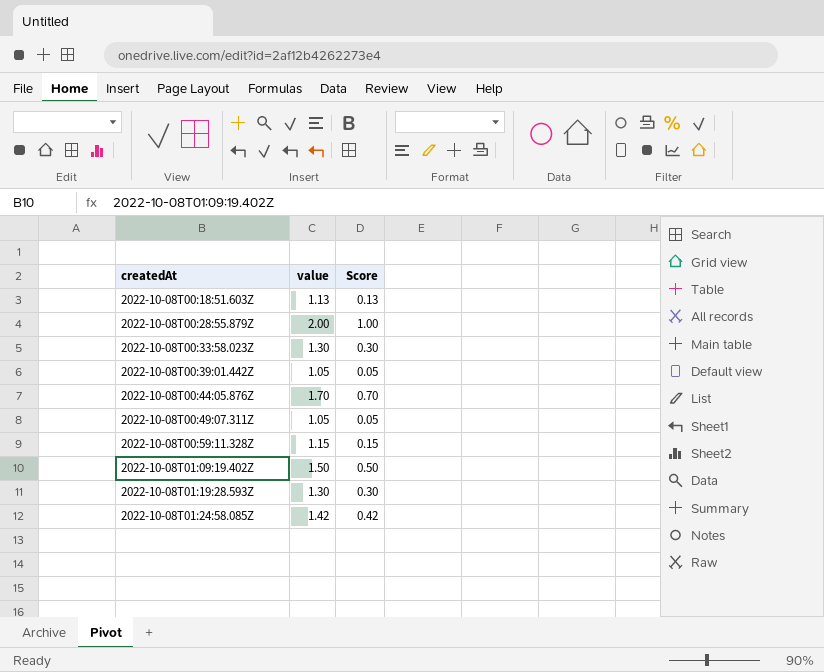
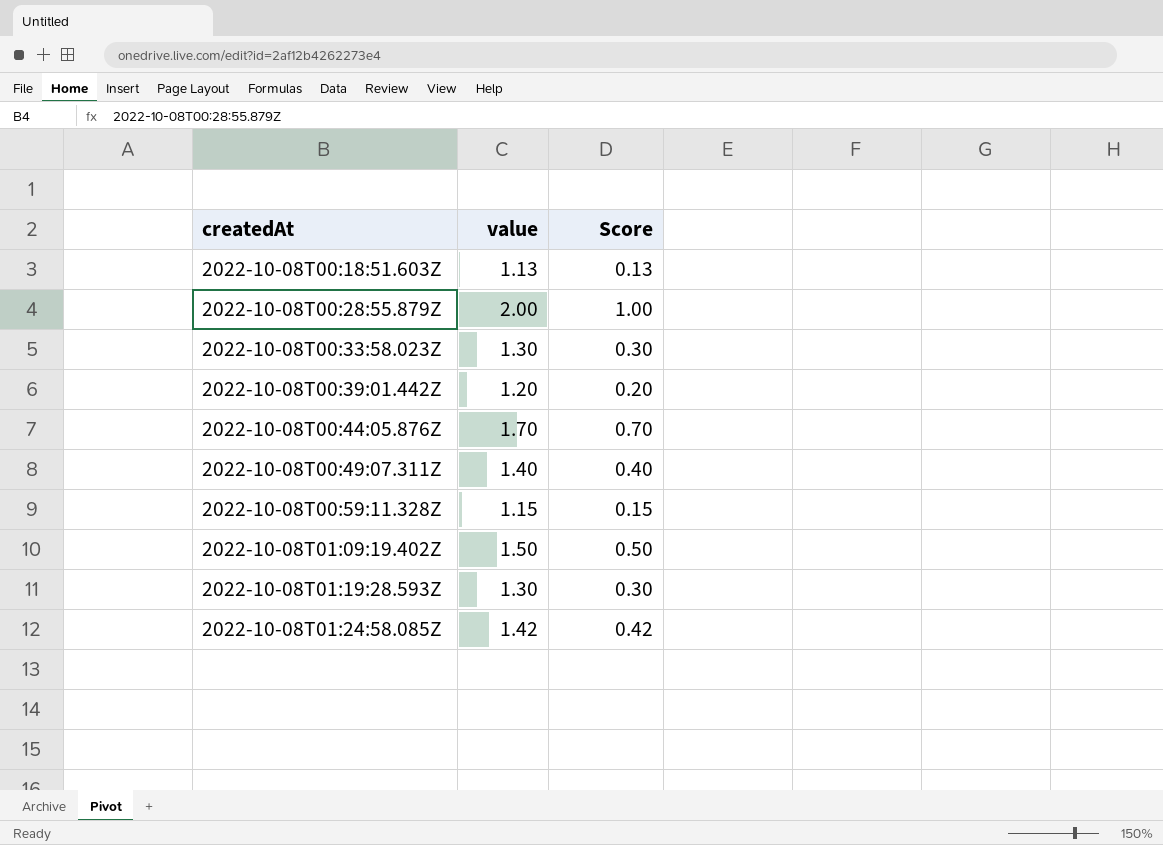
2022-10-08T00:39:01.442Z | value: 1.05 -> 1.20
2022-10-08T00:39:01.442Z | Score: 0.05 -> 0.20
2022-10-08T00:49:07.311Z | value: 1.05 -> 1.40
2022-10-08T00:49:07.311Z | Score: 0.05 -> 0.40

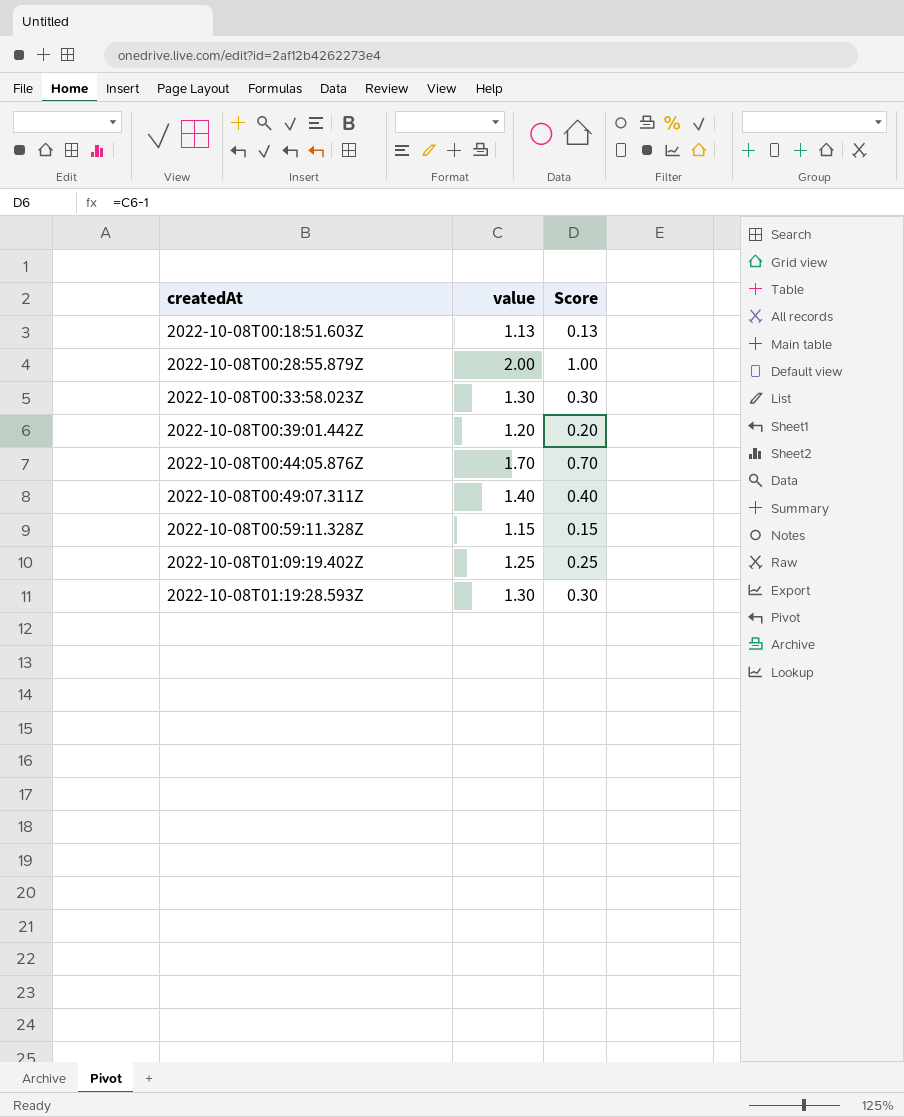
row 2022-10-08T01:24:58.085Z: 1.42 | 0.42 -> none
2022-10-08T01:09:19.402Z | value: 1.50 -> 1.25
2022-10-08T01:09:19.402Z | Score: 0.50 -> 0.25

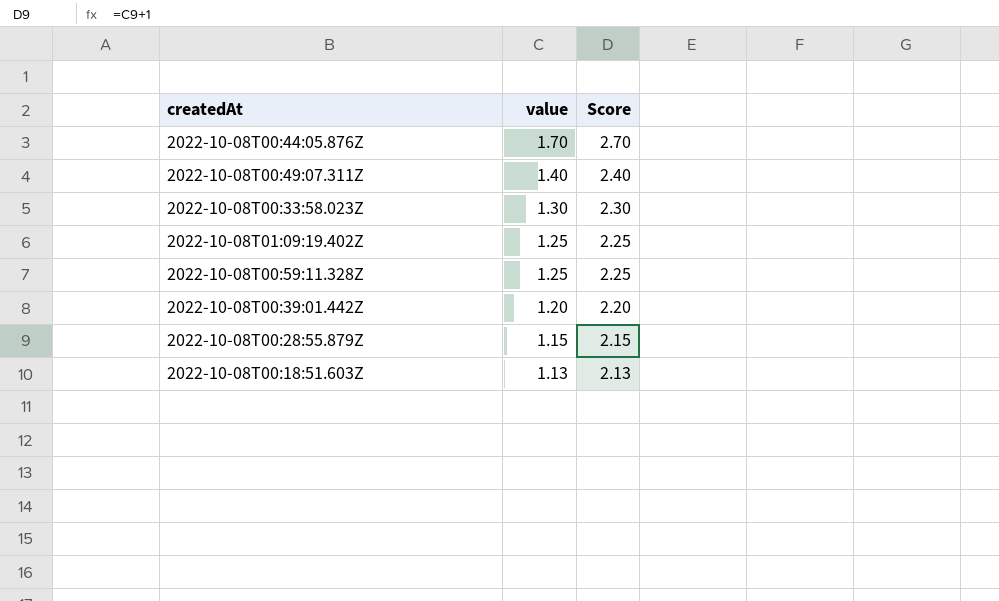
row order: createdAt ascending -> value descending
column Score | formula: [value] - 1 -> [value] + 1
row 2022-10-08T01:19:28.593Z: 1.30 | 0.30 -> none
2022-10-08T00:59:11.328Z | value: 1.15 -> 1.25
2022-10-08T00:28:55.879Z | value: 2.00 -> 1.15

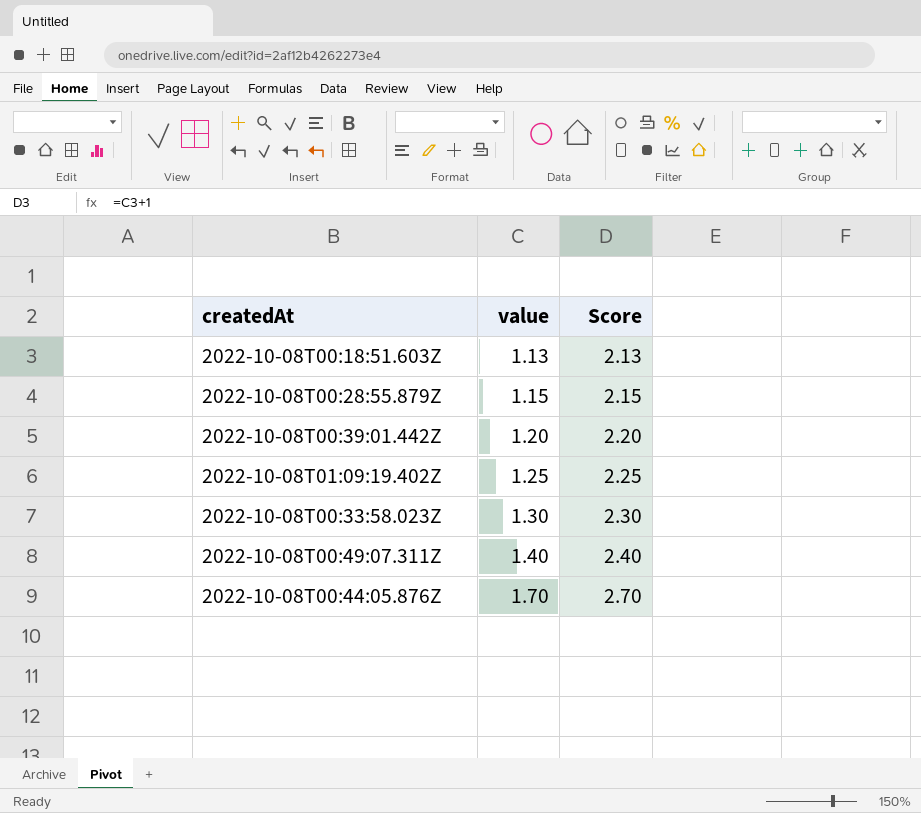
row order: value descending -> value ascending
row 2022-10-08T00:59:11.328Z: 1.25 | 2.25 -> none

